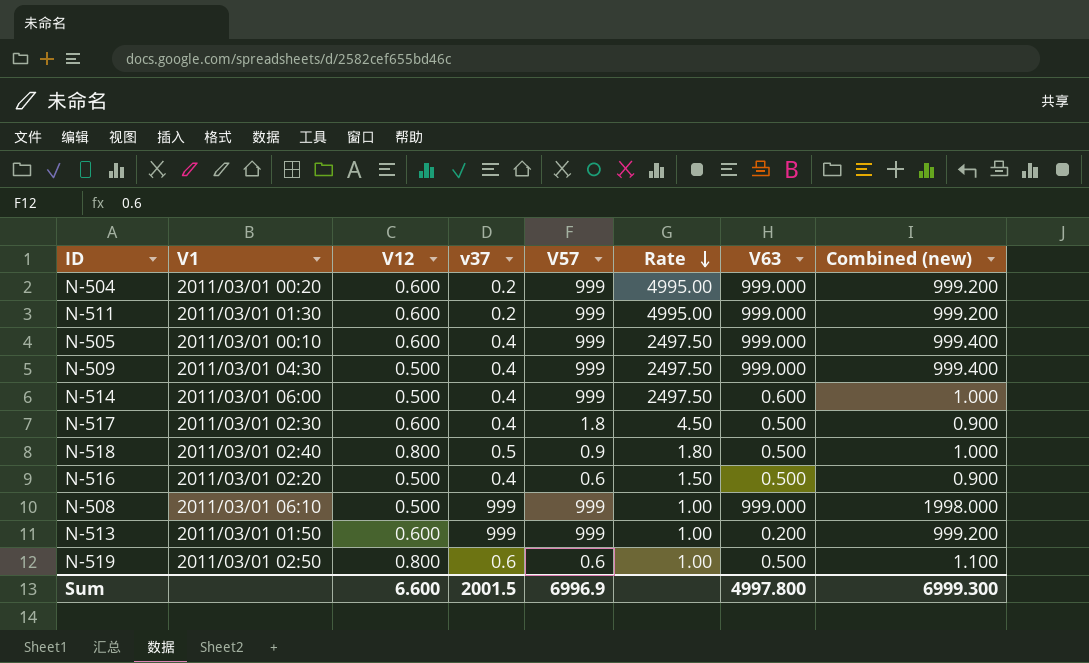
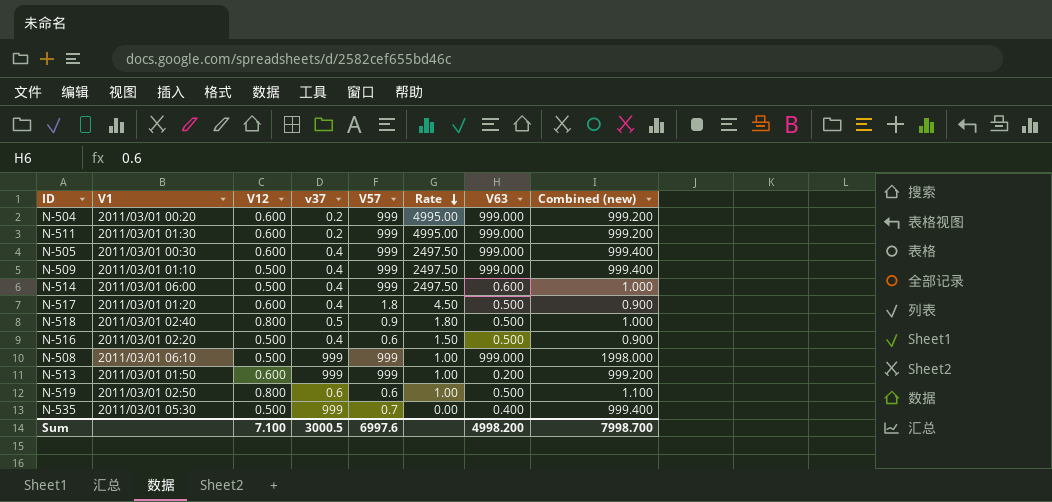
N-505 | V1: 2011/03/01 00:10 -> 2011/03/01 00:30
N-509 | V1: 2011/03/01 04:30 -> 2011/03/01 01:10
N-517 | V1: 2011/03/01 02:30 -> 2011/03/01 01:20
row N-535: none -> 2011/03/01 05:30 | 0.500 | 999 | 0.7 | 0.00 | 0.400 | 999.400
Sum | V12: 6.600 -> 7.100
Sum | v37: 2001.5 -> 3000.5
Sum | V57: 6996.9 -> 6997.6
Sum | V63: 4997.800 -> 4998.200
Sum | Combined (new): 6999.300 -> 7998.700

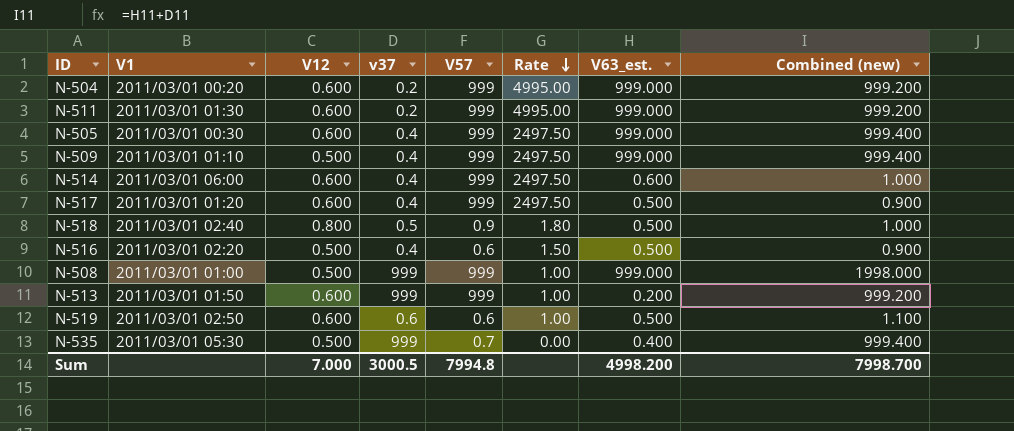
column name: V63 -> V63_est.
N-514 | V12: 0.500 -> 0.600
N-517 | V57: 1.8 -> 999
N-517 | Rate: 4.50 -> 2497.50
N-508 | V1: 2011/03/01 06:10 -> 2011/03/01 01:00
N-519 | V12: 0.800 -> 0.600
Sum | V12: 7.100 -> 7.000
Sum | V57: 6997.6 -> 7994.8

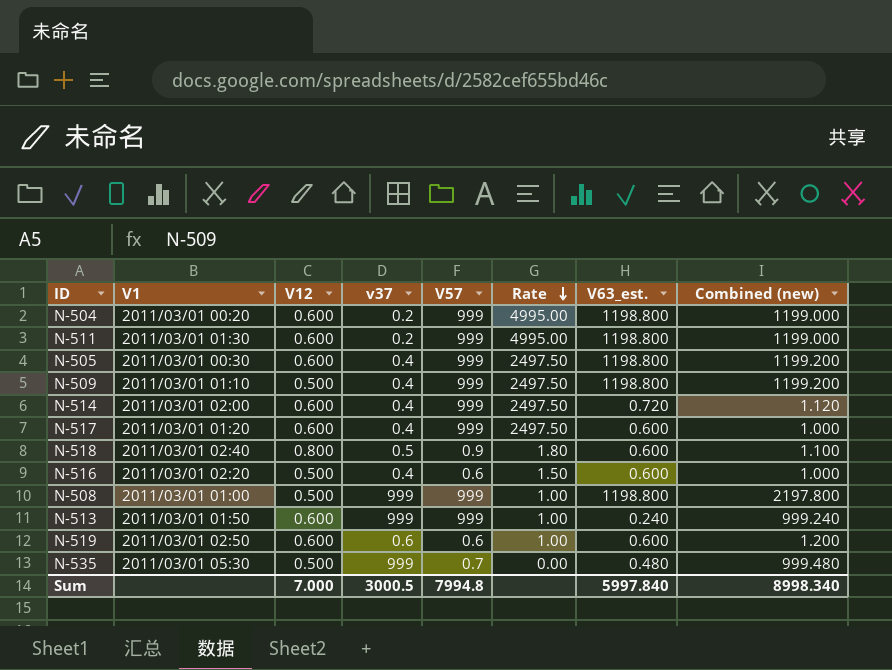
N-504 | V63_est.: 999.000 -> 1198.800
N-504 | Combined (new): 999.200 -> 1199.000
N-511 | V63_est.: 999.000 -> 1198.800
N-511 | Combined (new): 999.200 -> 1199.000
N-505 | V63_est.: 999.000 -> 1198.800
N-505 | Combined (new): 999.400 -> 1199.200
N-509 | V63_est.: 999.000 -> 1198.800
N-509 | Combined (new): 999.400 -> 1199.200
N-514 | V1: 2011/03/01 06:00 -> 2011/03/01 02:00
N-514 | V63_est.: 0.600 -> 0.720
N-514 | Combined (new): 1.000 -> 1.120
N-517 | V63_est.: 0.500 -> 0.600
N-517 | Combined (new): 0.900 -> 1.000
N-518 | V63_est.: 0.500 -> 0.600
N-518 | Combined (new): 1.000 -> 1.100
N-516 | V63_est.: 0.500 -> 0.600
N-516 | Combined (new): 0.900 -> 1.000
N-508 | V63_est.: 999.000 -> 1198.800
N-508 | Combined (new): 1998.000 -> 2197.800
N-513 | V63_est.: 0.200 -> 0.240
N-513 | Combined (new): 999.200 -> 999.240
N-519 | V63_est.: 0.500 -> 0.600
N-519 | Combined (new): 1.100 -> 1.200
N-535 | V63_est.: 0.400 -> 0.480
N-535 | Combined (new): 999.400 -> 999.480
Sum | V63_est.: 4998.200 -> 5997.840
Sum | Combined (new): 7998.700 -> 8998.340

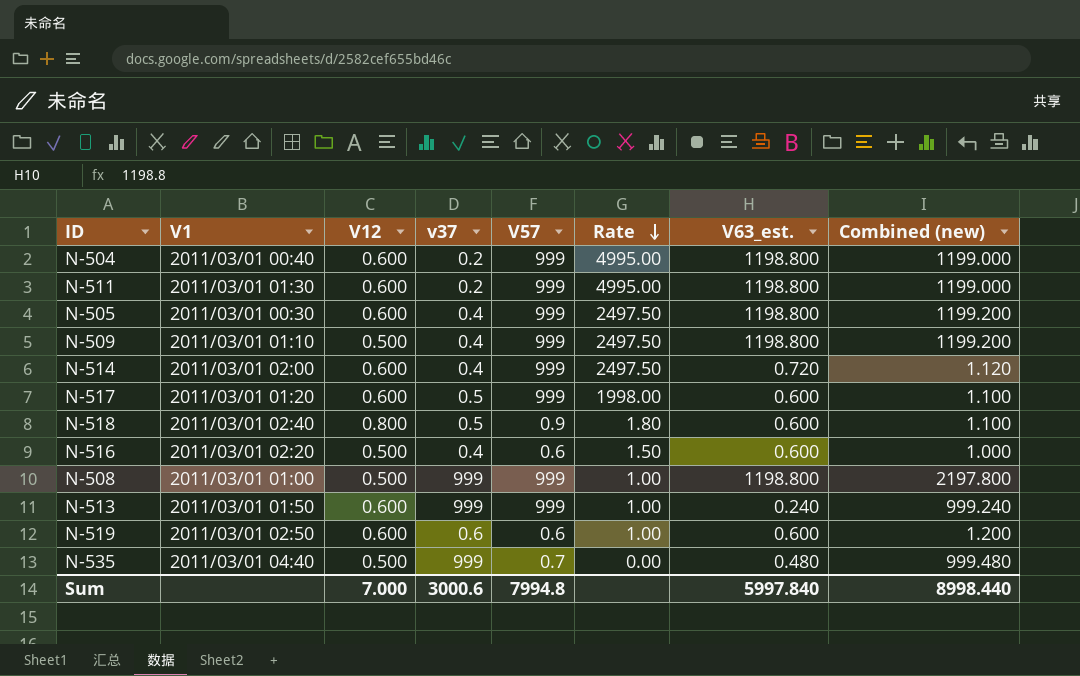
N-504 | V1: 2011/03/01 00:20 -> 2011/03/01 00:40
N-517 | v37: 0.4 -> 0.5
N-517 | Rate: 2497.50 -> 1998.00
N-517 | Combined (new): 1.000 -> 1.100
N-535 | V1: 2011/03/01 05:30 -> 2011/03/01 04:40
Sum | v37: 3000.5 -> 3000.6
Sum | Combined (new): 8998.340 -> 8998.440

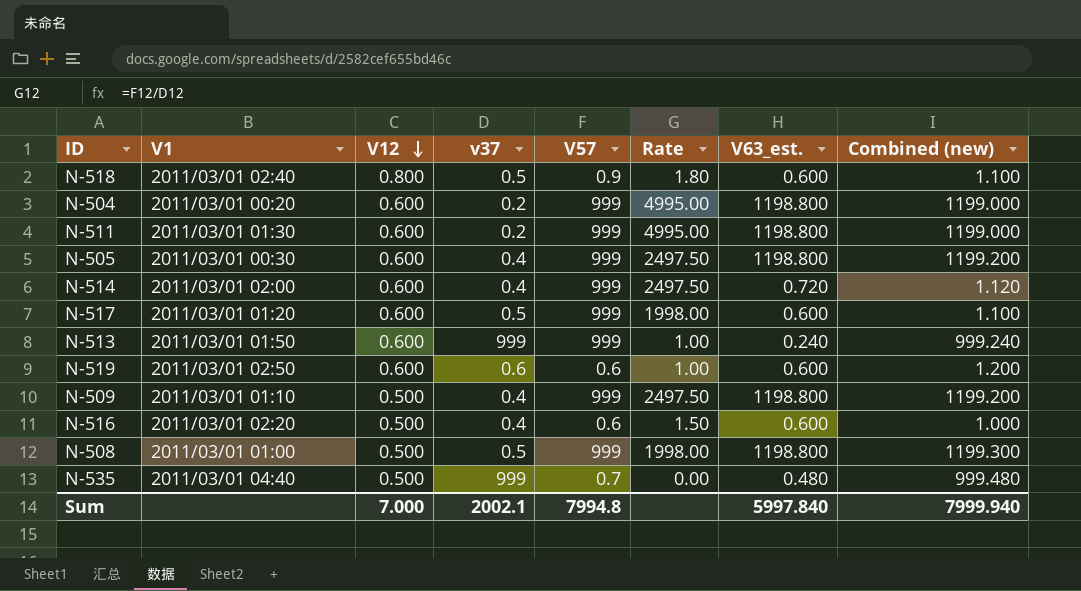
row order: Rate descending -> V12 descending
N-504 | V1: 2011/03/01 00:40 -> 2011/03/01 00:20
N-508 | v37: 999 -> 0.5
N-508 | Rate: 1.00 -> 1998.00
N-508 | Combined (new): 2197.800 -> 1199.300
Sum | v37: 3000.6 -> 2002.1
Sum | Combined (new): 8998.440 -> 7999.940

